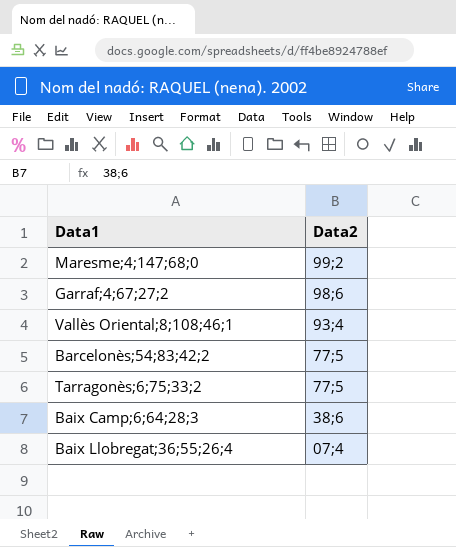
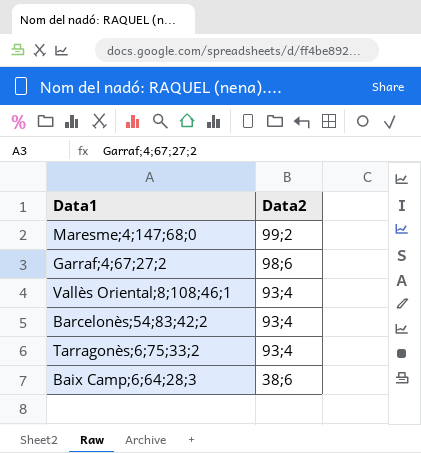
row Baix Llobregat;36;55;26;4: 07;4 -> none
Barcelonès;54;83;42;2 | Data2: 77;5 -> 93;4
Tarragonès;6;75;33;2 | Data2: 77;5 -> 93;4

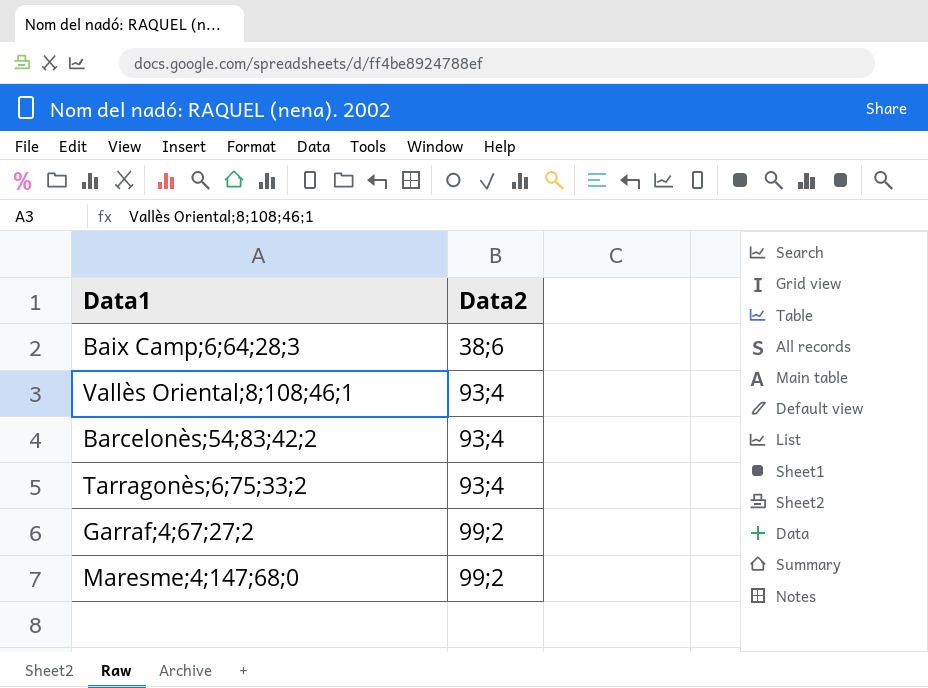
row order: Data2 descending -> Data2 ascending
Garraf;4;67;27;2 | Data2: 98;6 -> 99;2

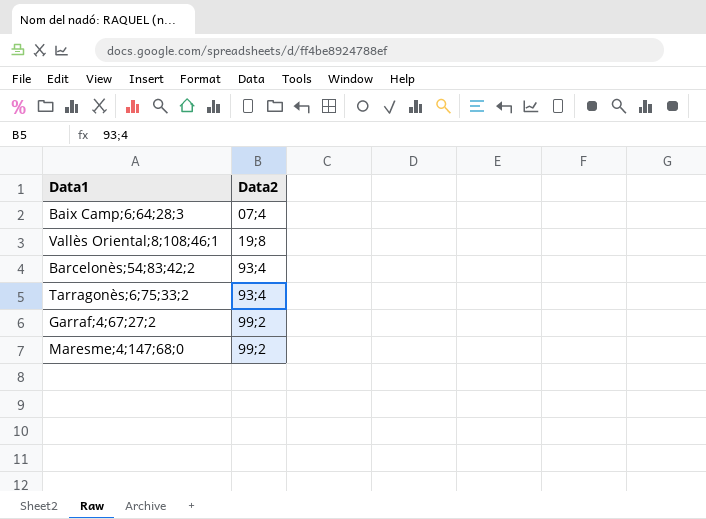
Baix Camp;6;64;28;3 | Data2: 38;6 -> 07;4
Vallès Oriental;8;108;46;1 | Data2: 93;4 -> 19;8

